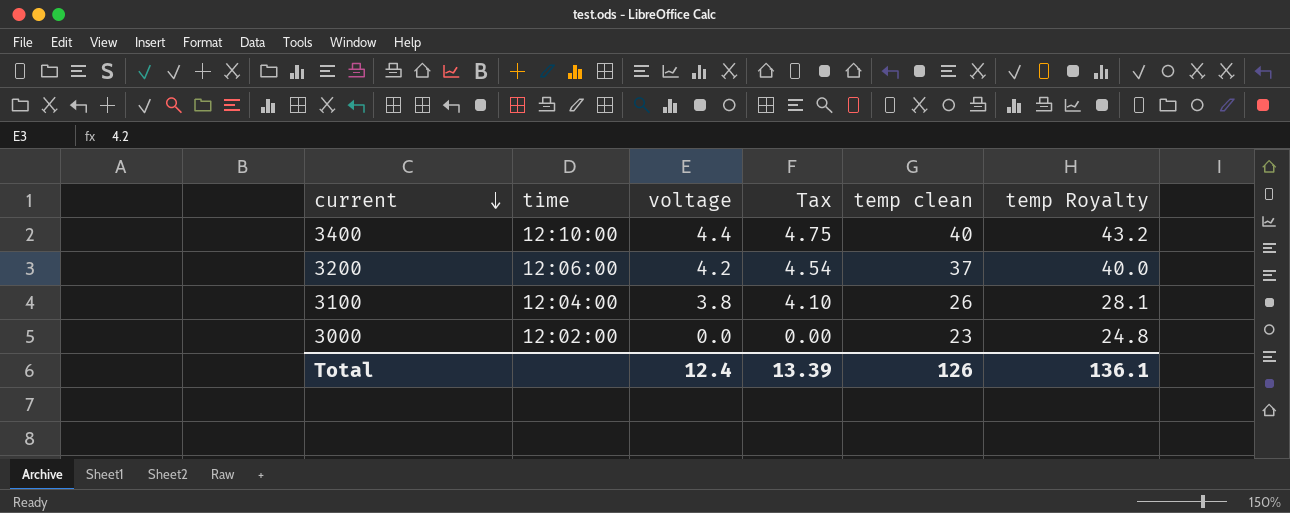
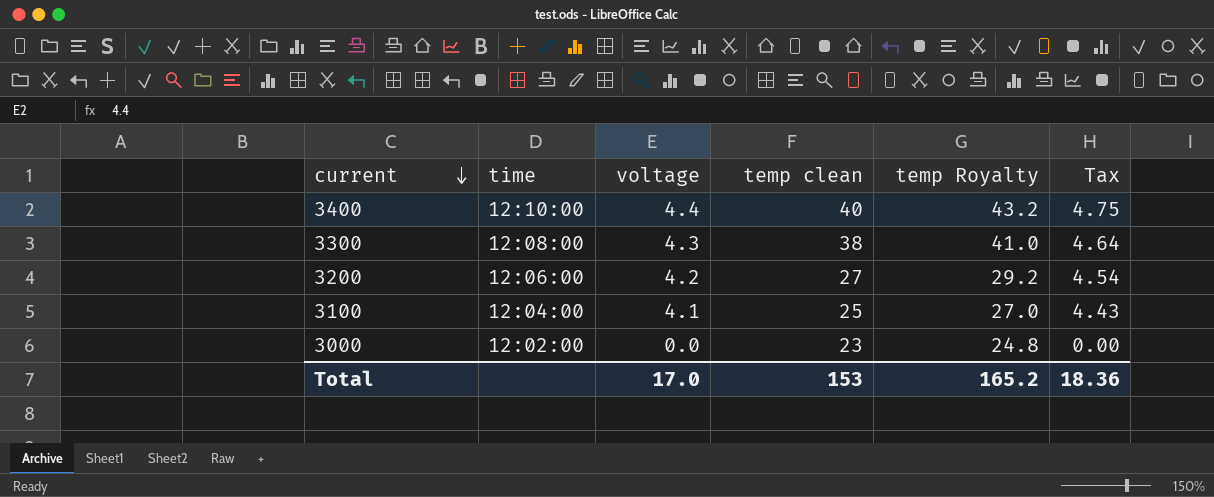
column Tax | position: 4 -> 6
row 3300: none -> 12:08:00 | 4.3 | 38 | 41.0 | 4.64
3200 | temp clean: 37 -> 27
3200 | temp Royalty: 40.0 -> 29.2
3100 | voltage: 3.8 -> 4.1
3100 | temp clean: 26 -> 25
3100 | temp Royalty: 28.1 -> 27.0
3100 | Tax: 4.10 -> 4.43
Total | voltage: 12.4 -> 17.0
Total | temp clean: 126 -> 153
Total | temp Royalty: 136.1 -> 165.2
Total | Tax: 13.39 -> 18.36

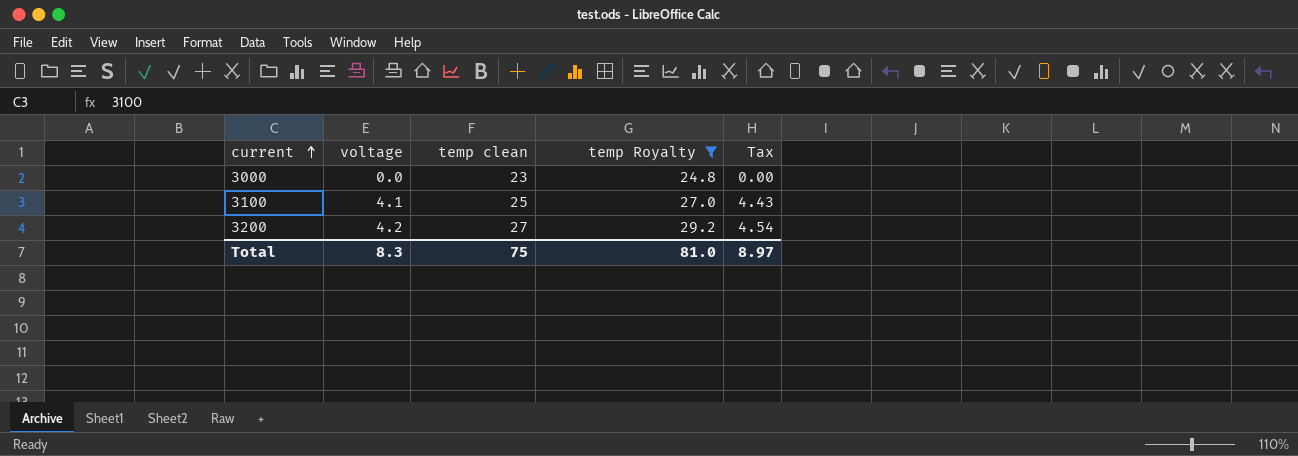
filter: none -> temp Royalty <= 29.2
row order: current descending -> current ascending
column time | position: 2 -> none
Total | voltage: 17.0 -> 8.3
Total | temp clean: 153 -> 75
Total | temp Royalty: 165.2 -> 81.0
Total | Tax: 18.36 -> 8.97

